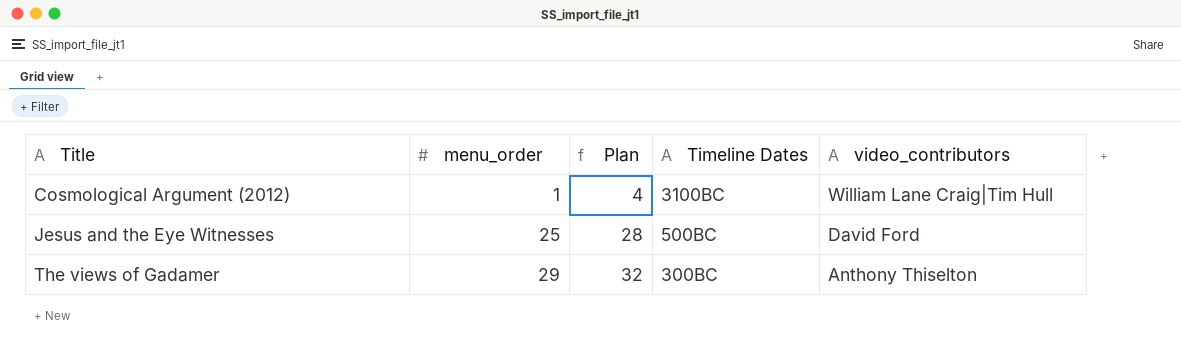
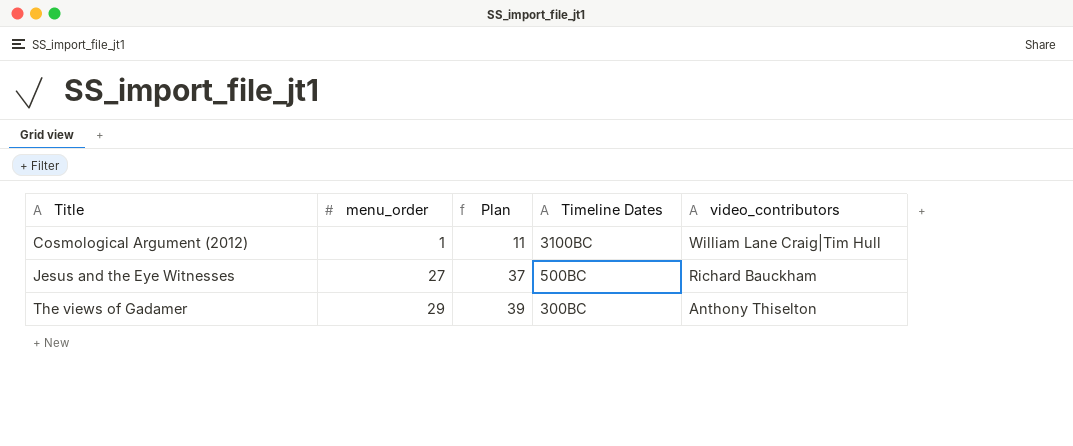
column Plan | formula: [menu_order] + 3 -> [menu_order] + 10
Jesus and the Eye Witnesses | menu_order: 25 -> 27
Jesus and the Eye Witnesses | video_contributors: David Ford -> Richard Bauckham

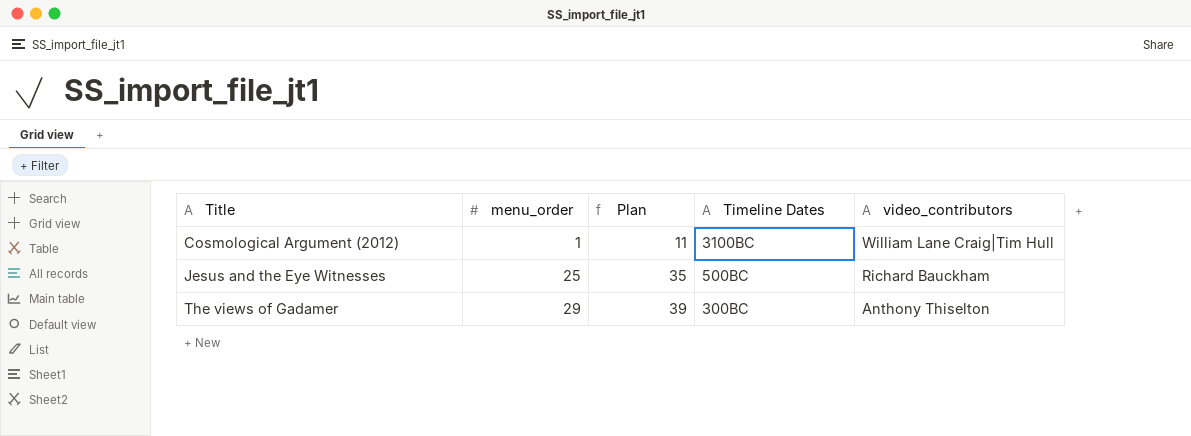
Jesus and the Eye Witnesses | menu_order: 27 -> 25
Jesus and the Eye Witnesses | Plan: 37 -> 35

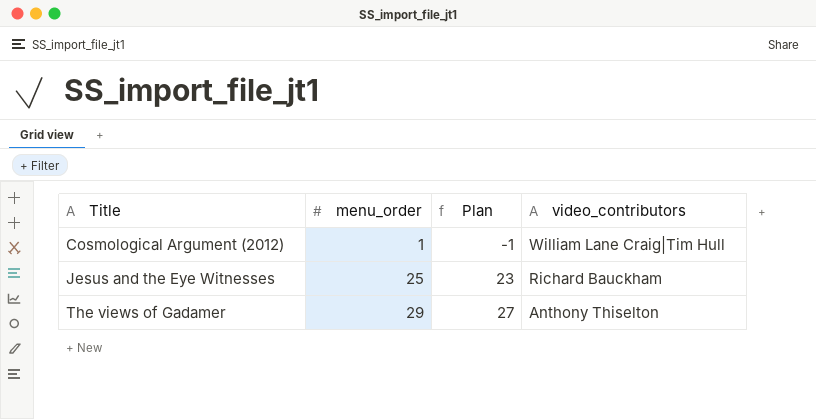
column Timeline Dates | position: 4 -> none
column Plan | formula: [menu_order] + 10 -> [menu_order] - 2

